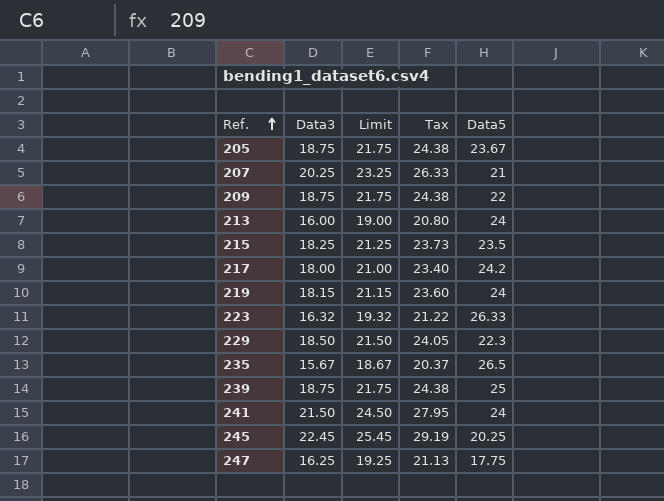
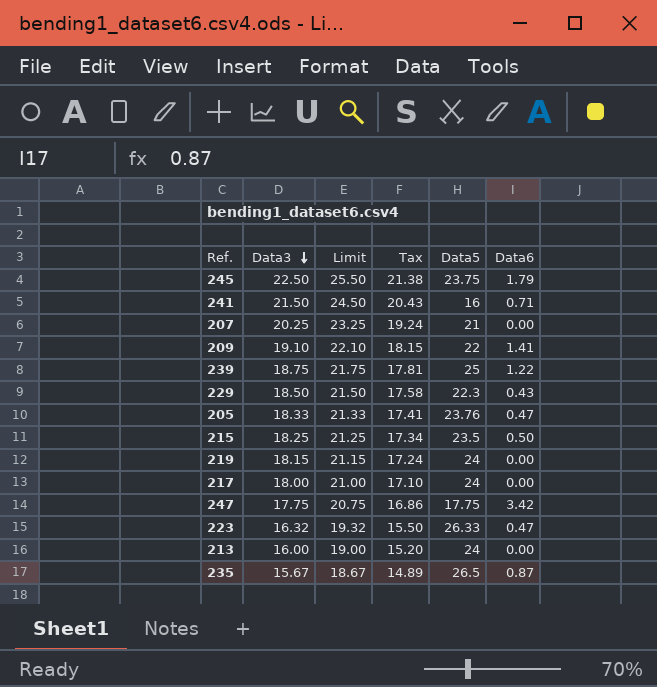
row order: Ref. ascending -> Data3 descending
column Tax | formula: [Data3] * 1.3 -> [Data3] * 0.95
column Data6 | position: none -> 6
245 | Data3: 22.45 -> 22.50
245 | Limit: 25.45 -> 25.50
245 | Data5: 20.25 -> 23.75
241 | Data5: 24 -> 16
209 | Data3: 18.75 -> 19.10
209 | Limit: 21.75 -> 22.10
205 | Data3: 18.75 -> 18.33
205 | Limit: 21.75 -> 21.33
205 | Data5: 23.67 -> 23.76
217 | Data5: 24.2 -> 24
247 | Data3: 16.25 -> 17.75
247 | Limit: 19.25 -> 20.75

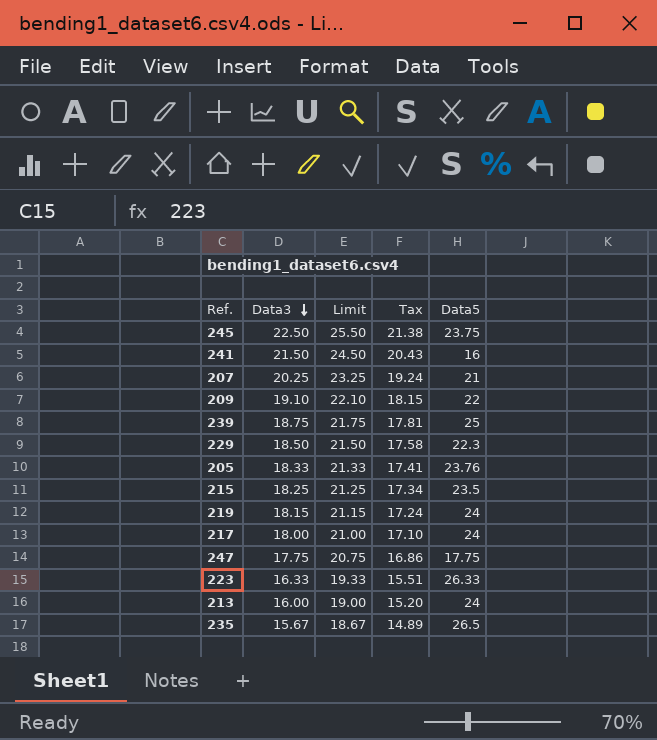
column Data6 | position: 6 -> none
223 | Data3: 16.32 -> 16.33
223 | Limit: 19.32 -> 19.33
223 | Tax: 15.50 -> 15.51

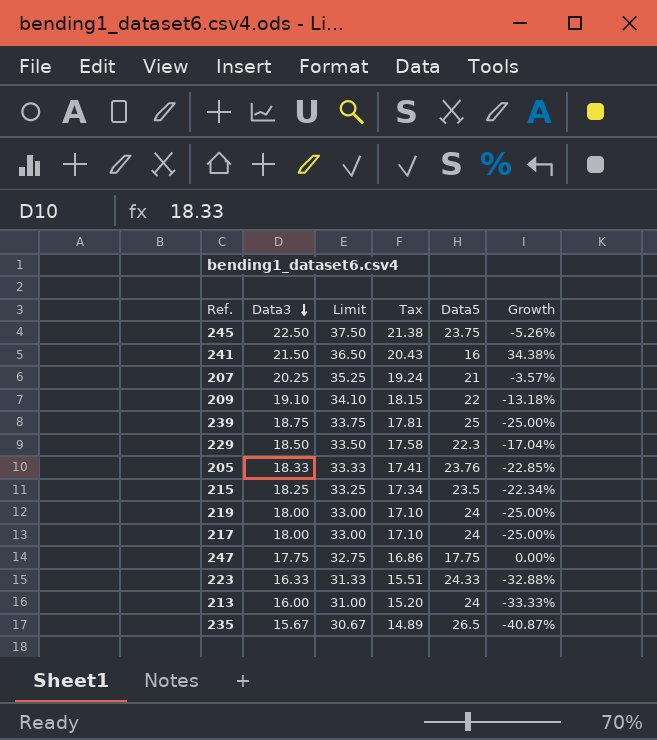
column Limit | formula: [Data3] + 3 -> [Data3] + 15
column Growth | formula: none -> ([Data3] - [Data5]) / [Data5]
219 | Data3: 18.15 -> 18.00
219 | Tax: 17.24 -> 17.10
223 | Data5: 26.33 -> 24.33

